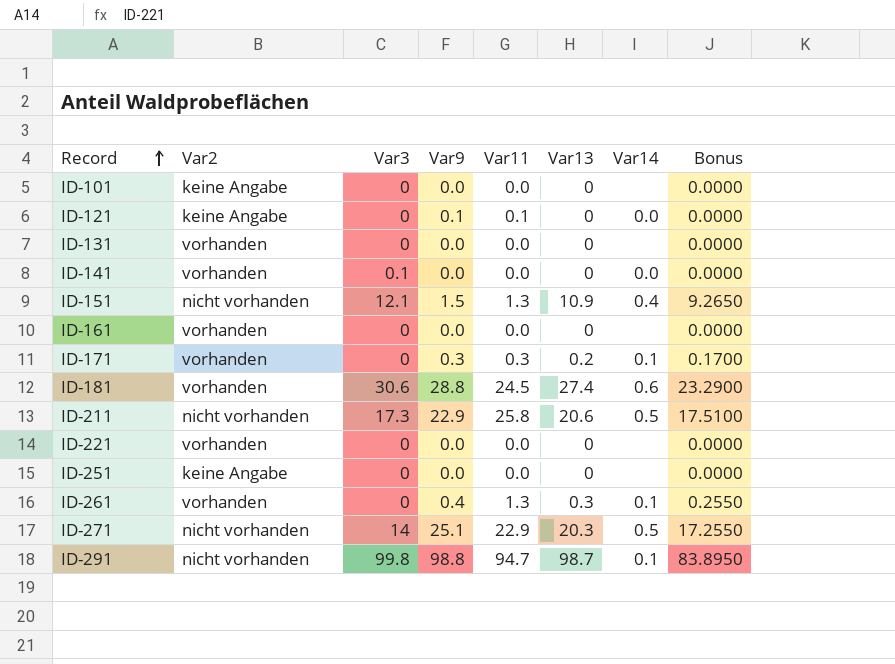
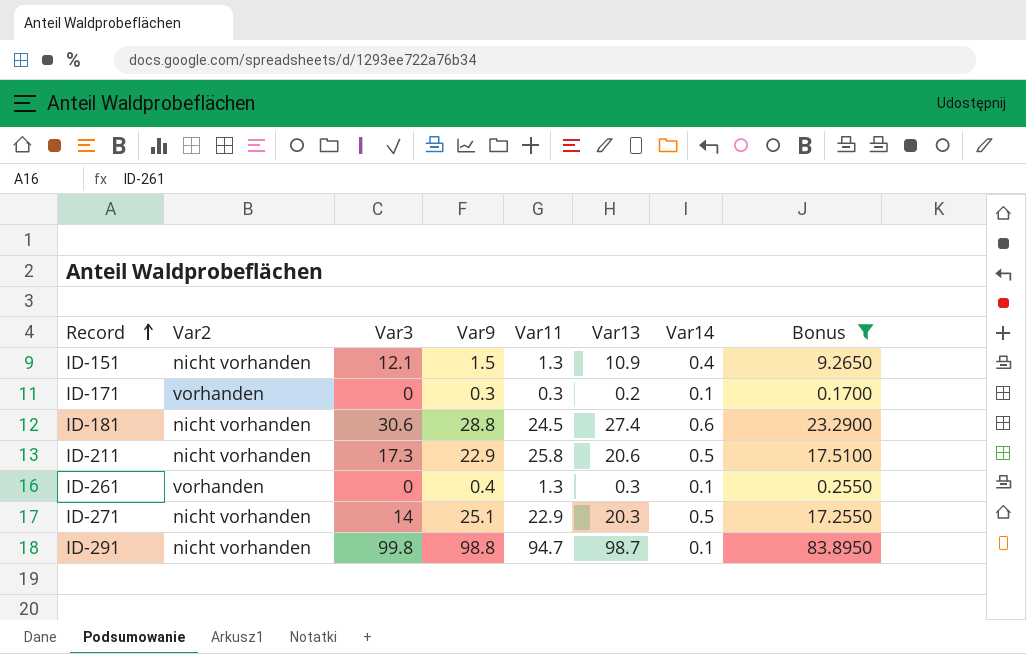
filter: none -> Bonus != 0.0000
ID-181 | Var2: vorhanden -> nicht vorhanden

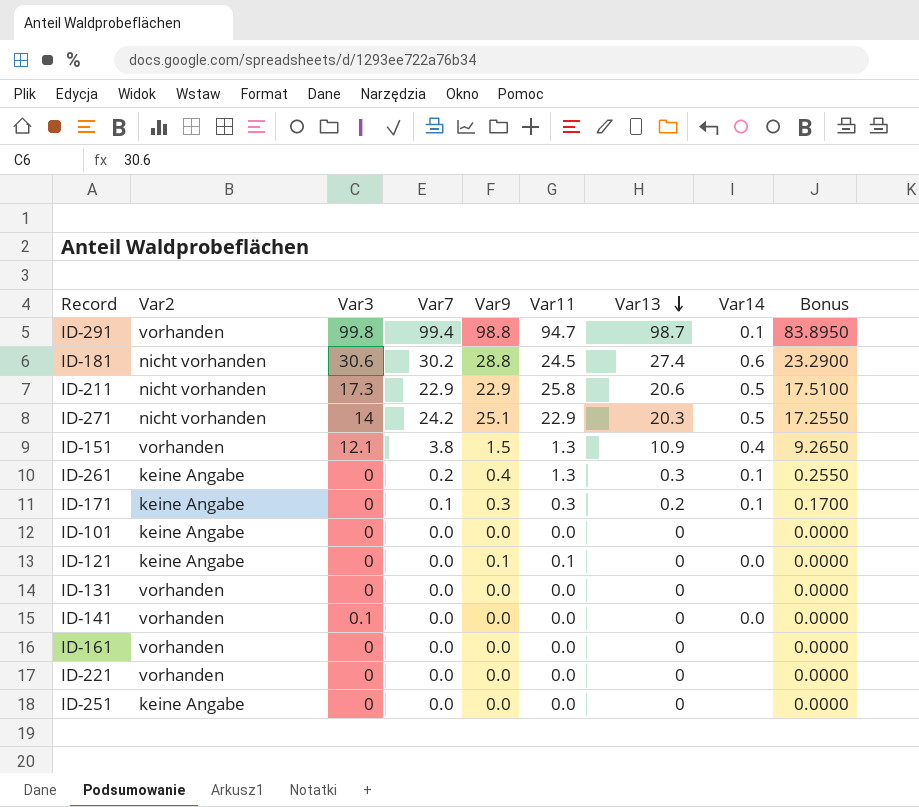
filter: Bonus != 0.0000 -> none
row order: Record ascending -> Var13 descending
column Var7 | position: none -> 4
ID-291 | Var2: nicht vorhanden -> vorhanden
ID-151 | Var2: nicht vorhanden -> vorhanden
ID-261 | Var2: vorhanden -> keine Angabe
ID-171 | Var2: vorhanden -> keine Angabe

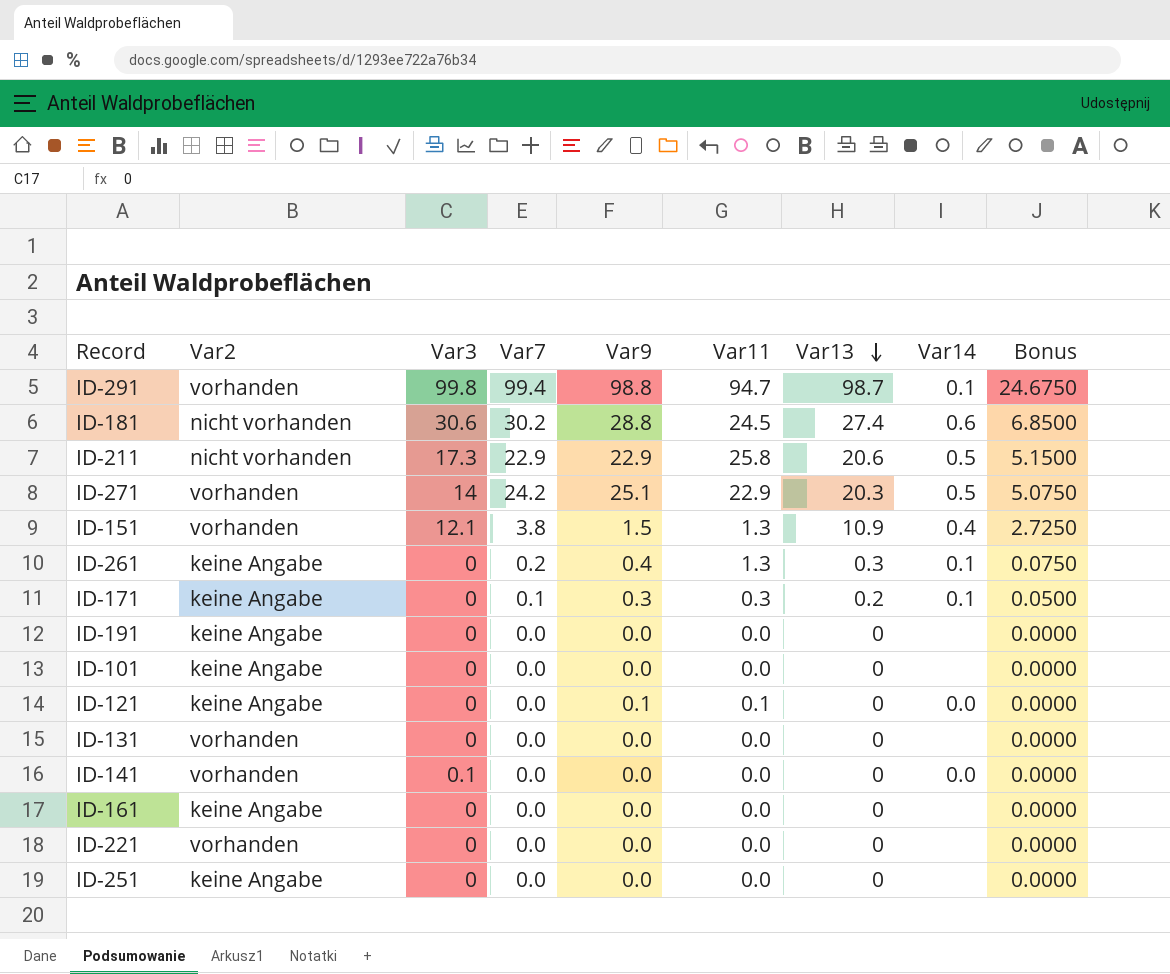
column Bonus | formula: [Var13] * 0.85 -> [Var13] * 0.25
ID-271 | Var2: nicht vorhanden -> vorhanden
row ID-191: none -> keine Angabe | 0 | 0.0 | 0.0 | 0.0 | 0 | none | 0.0000
ID-161 | Var2: vorhanden -> keine Angabe

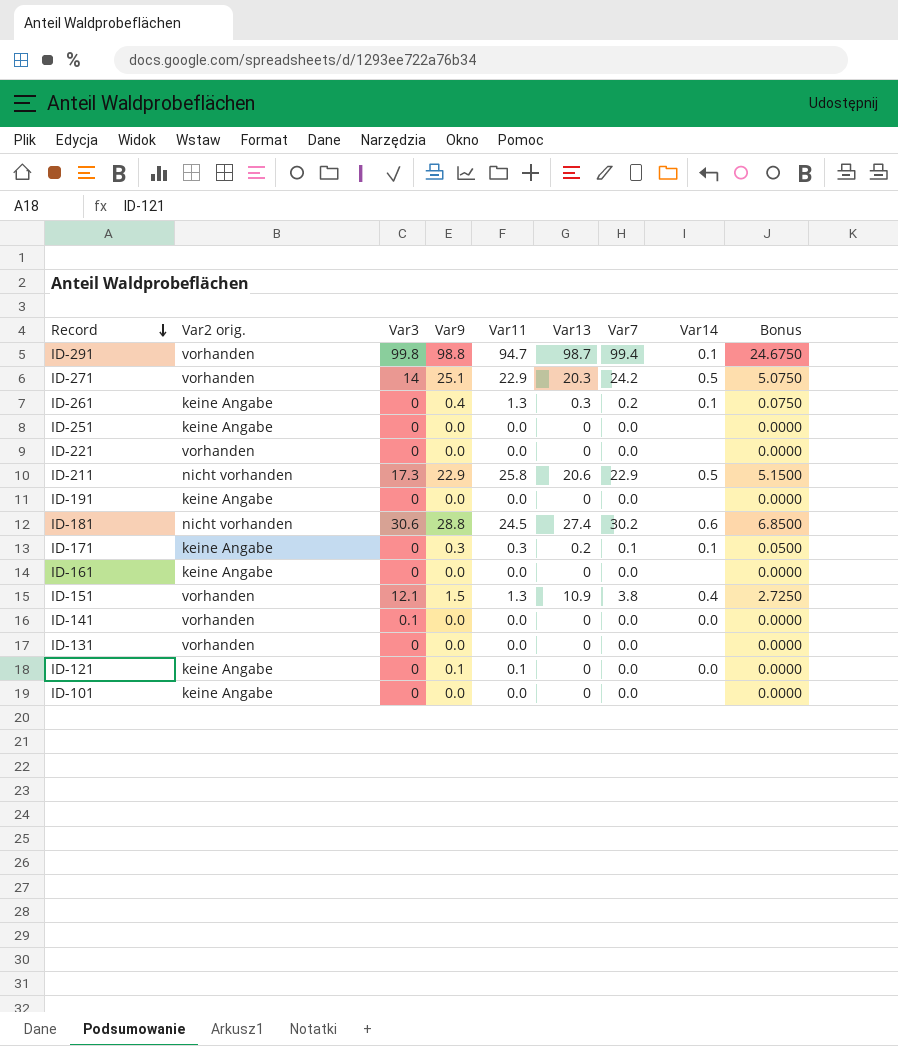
row order: Var13 descending -> Record descending
column name: Var2 -> Var2 orig.
column Var7 | position: 4 -> 7

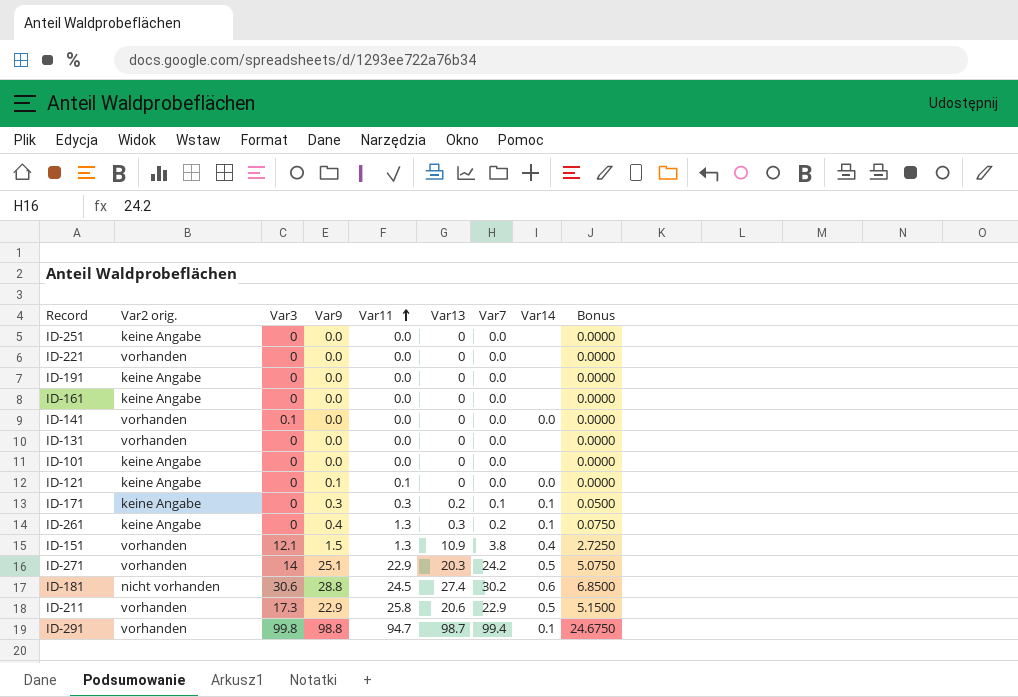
row order: Record descending -> Var11 ascending
ID-211 | Var2 orig.: nicht vorhanden -> vorhanden

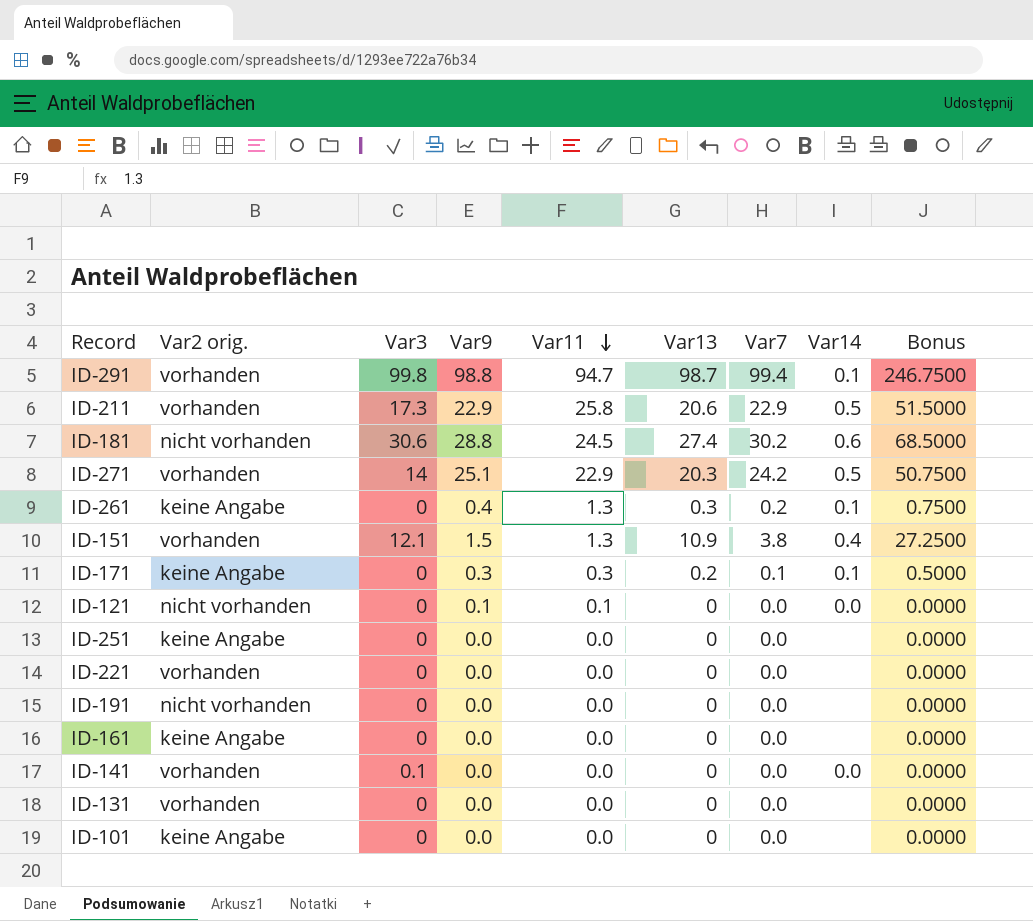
row order: Var11 ascending -> Var11 descending
column Bonus | formula: [Var13] * 0.25 -> [Var13] * 2.5
ID-121 | Var2 orig.: keine Angabe -> nicht vorhanden
ID-191 | Var2 orig.: keine Angabe -> nicht vorhanden

